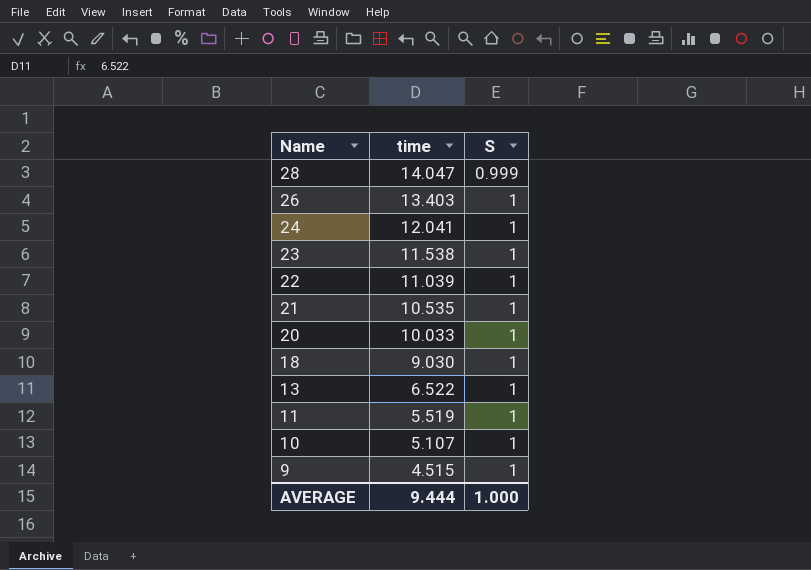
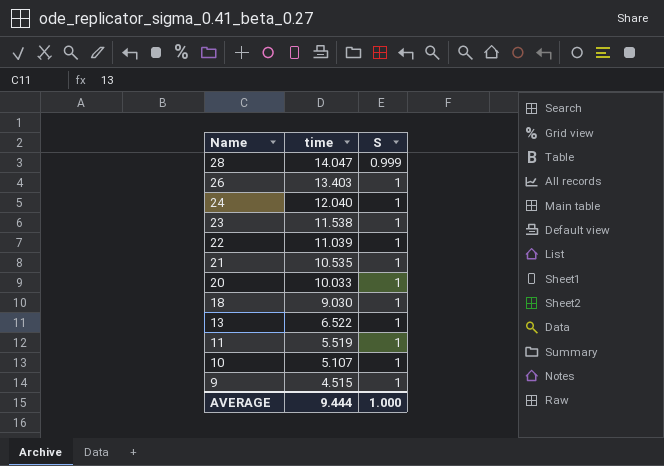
24 | time: 12.041 -> 12.040

